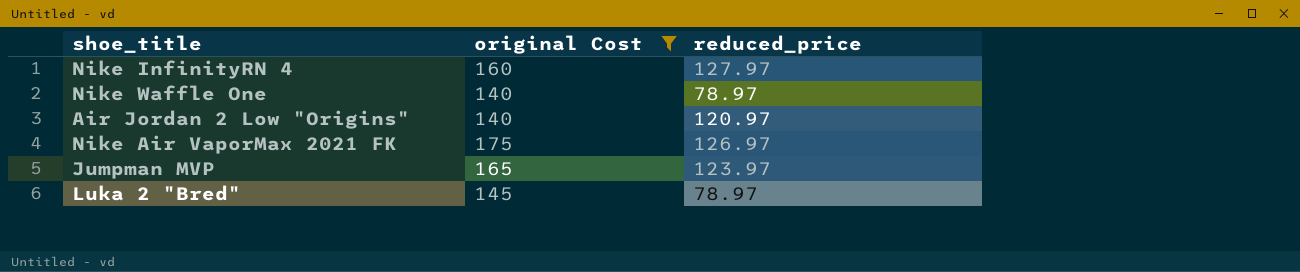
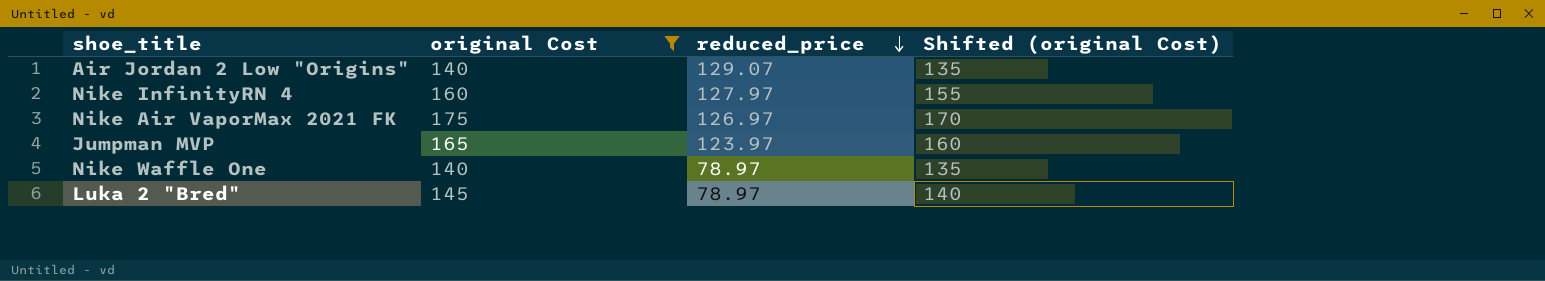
row order: none -> reduced_price descending
column Shifted (original Cost) | formula: none -> [original Cost] - 5
Air Jordan 2 Low "Origins" | reduced_price: 120.97 -> 129.07

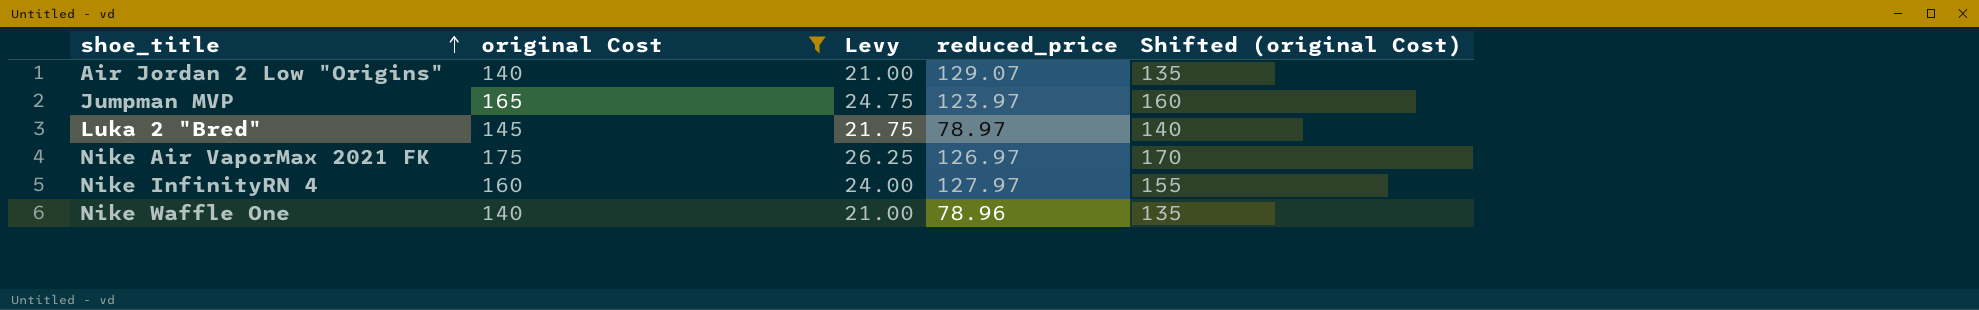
row order: reduced_price descending -> shoe_title ascending
column Levy | formula: none -> [original Cost] * 0.15
Nike Waffle One | reduced_price: 78.97 -> 78.96

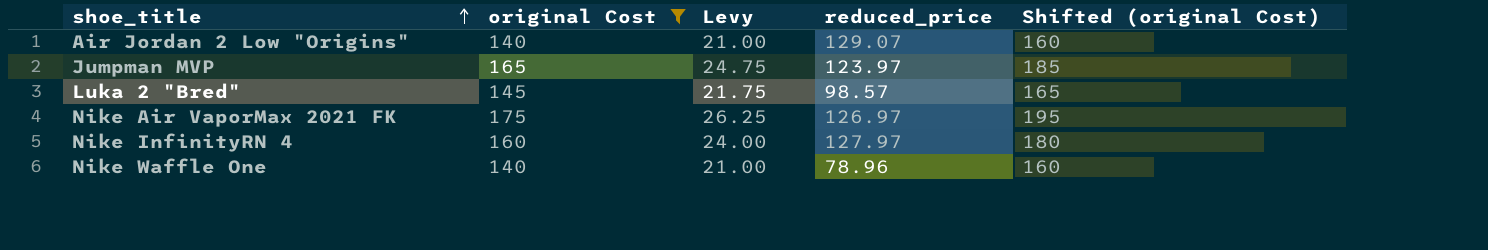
column Shifted (original Cost) | formula: [original Cost] - 5 -> [original Cost] + 20
Luka 2 "Bred" | reduced_price: 78.97 -> 98.57

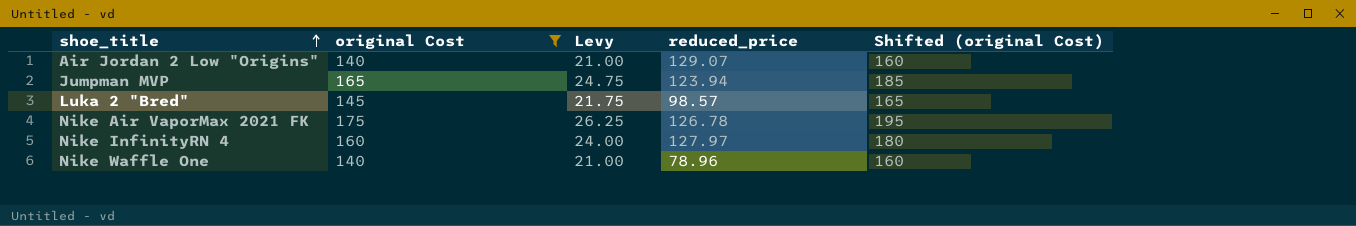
Jumpman MVP | reduced_price: 123.97 -> 123.94
Nike Air VaporMax 2021 FK | reduced_price: 126.97 -> 126.78

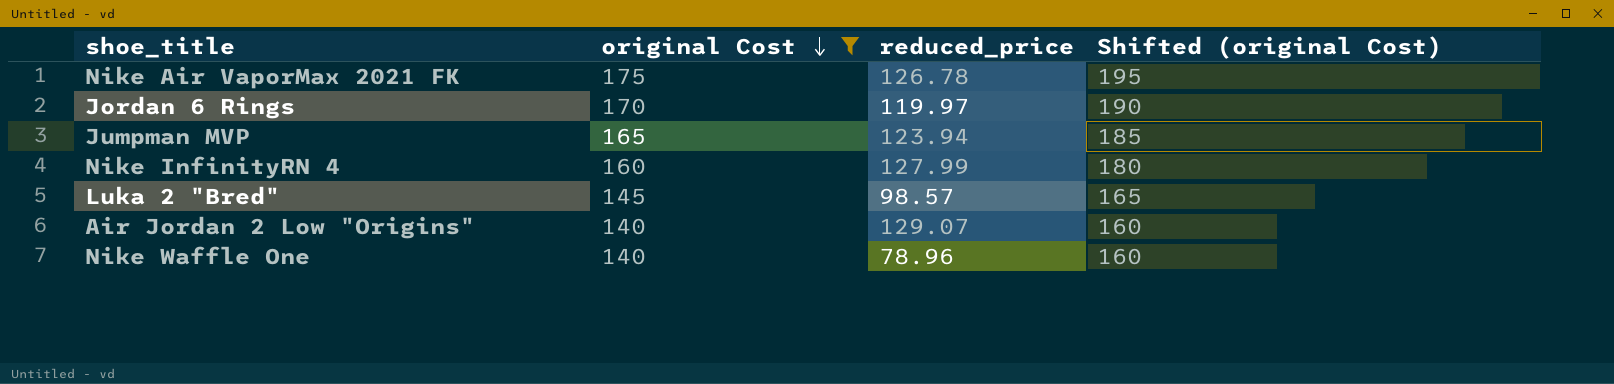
row order: shoe_title ascending -> original Cost descending
column Levy | formula: [original Cost] * 0.15 -> none
row Jordan 6 Rings: none -> 170 | 119.97 | 190
Nike InfinityRN 4 | reduced_price: 127.97 -> 127.99

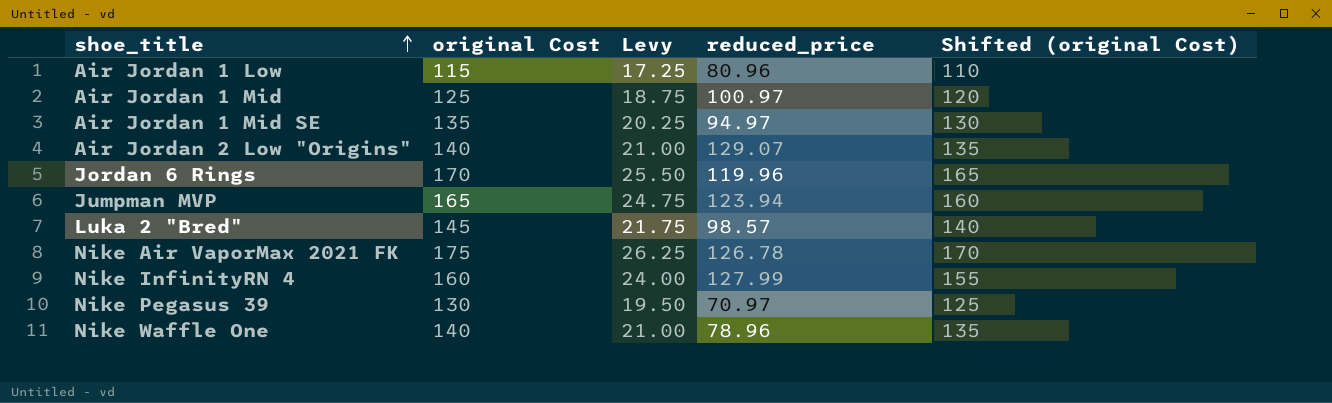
filter: original Cost >= 140 -> none
row order: original Cost descending -> shoe_title ascending
column Levy | formula: none -> [original Cost] * 0.15
column Shifted (original Cost) | formula: [original Cost] + 20 -> [original Cost] - 5
Jordan 6 Rings | reduced_price: 119.97 -> 119.96

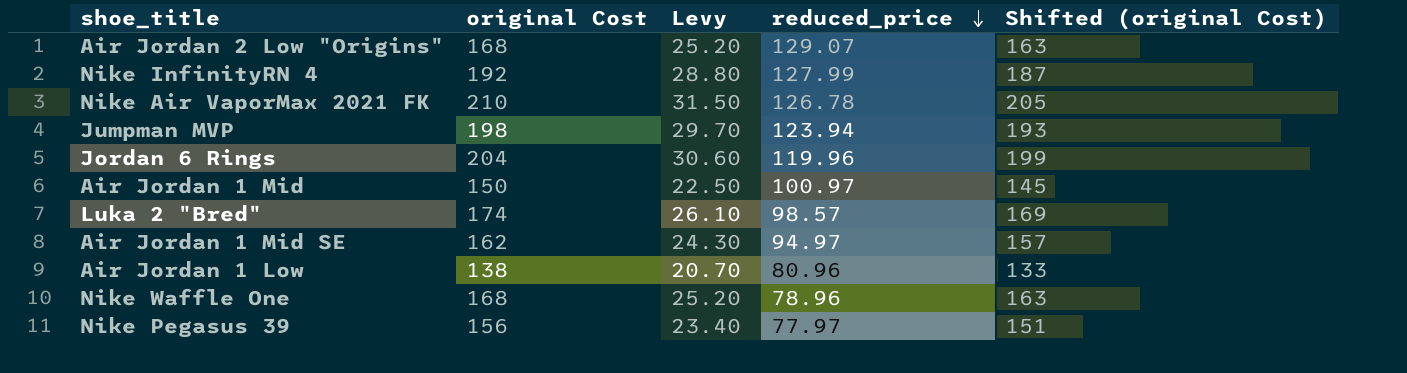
row order: shoe_title ascending -> reduced_price descending
Air Jordan 2 Low "Origins" | original Cost: 140 -> 168
Air Jordan 2 Low "Origins" | Levy: 21.00 -> 25.20
Air Jordan 2 Low "Origins" | Shifted (original Cost): 135 -> 163
Nike InfinityRN 4 | original Cost: 160 -> 192
Nike InfinityRN 4 | Levy: 24.00 -> 28.80
Nike InfinityRN 4 | Shifted (original Cost): 155 -> 187
Nike Air VaporMax 2021 FK | original Cost: 175 -> 210
Nike Air VaporMax 2021 FK | Levy: 26.25 -> 31.50
Nike Air VaporMax 2021 FK | Shifted (original Cost): 170 -> 205
Jumpman MVP | original Cost: 165 -> 198
Jumpman MVP | Levy: 24.75 -> 29.70
Jumpman MVP | Shifted (original Cost): 160 -> 193
Jordan 6 Rings | original Cost: 170 -> 204
Jordan 6 Rings | Levy: 25.50 -> 30.60
Jordan 6 Rings | Shifted (original Cost): 165 -> 199
Air Jordan 1 Mid | original Cost: 125 -> 150
Air Jordan 1 Mid | Levy: 18.75 -> 22.50
Air Jordan 1 Mid | Shifted (original Cost): 120 -> 145
Luka 2 "Bred" | original Cost: 145 -> 174
Luka 2 "Bred" | Levy: 21.75 -> 26.10
Luka 2 "Bred" | Shifted (original Cost): 140 -> 169
Air Jordan 1 Mid SE | original Cost: 135 -> 162
Air Jordan 1 Mid SE | Levy: 20.25 -> 24.30
Air Jordan 1 Mid SE | Shifted (original Cost): 130 -> 157
Air Jordan 1 Low | original Cost: 115 -> 138
Air Jordan 1 Low | Levy: 17.25 -> 20.70
Air Jordan 1 Low | Shifted (original Cost): 110 -> 133
Nike Waffle One | original Cost: 140 -> 168
Nike Waffle One | Levy: 21.00 -> 25.20
Nike Waffle One | Shifted (original Cost): 135 -> 163
Nike Pegasus 39 | original Cost: 130 -> 156
Nike Pegasus 39 | Levy: 19.50 -> 23.40
Nike Pegasus 39 | reduced_price: 70.97 -> 77.97
Nike Pegasus 39 | Shifted (original Cost): 125 -> 151

